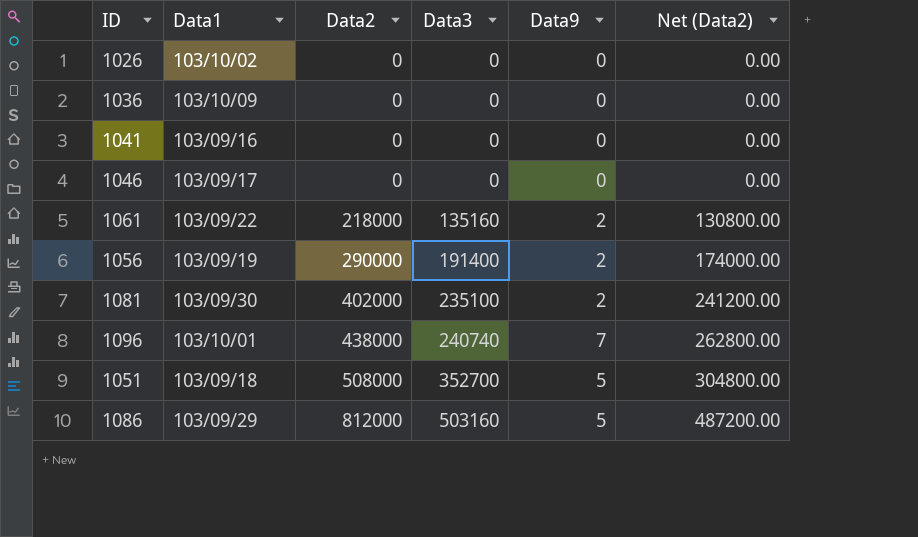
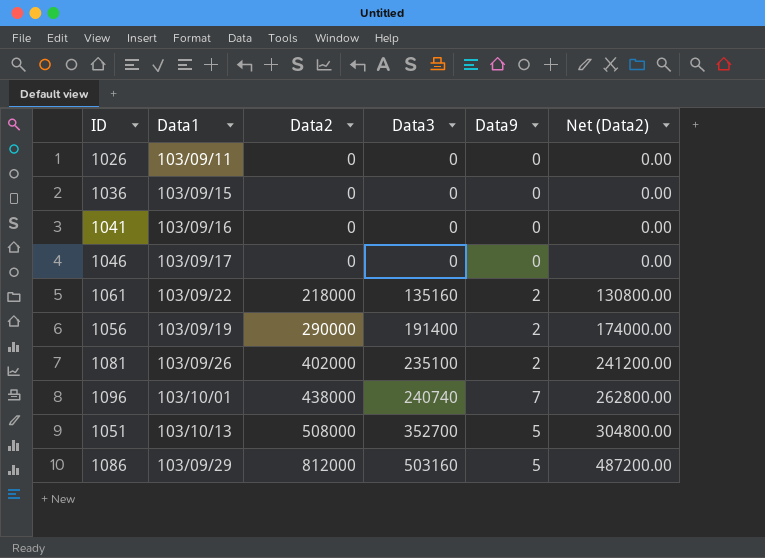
1026 | Data1: 103/10/02 -> 103/09/11
1036 | Data1: 103/10/09 -> 103/09/15
1081 | Data1: 103/09/30 -> 103/09/26
1051 | Data1: 103/09/18 -> 103/10/13

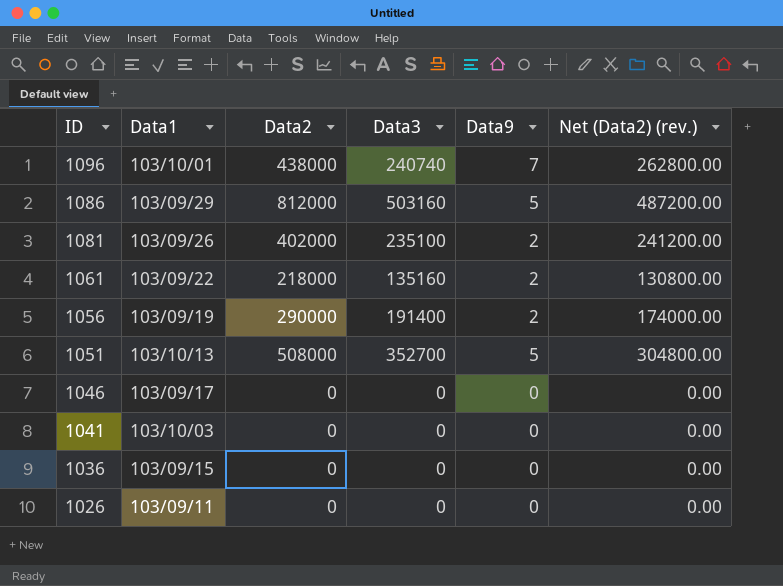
row order: Data2 ascending -> ID descending
column name: Net (Data2) -> Net (Data2) (rev.)
1041 | Data1: 103/09/16 -> 103/10/03

